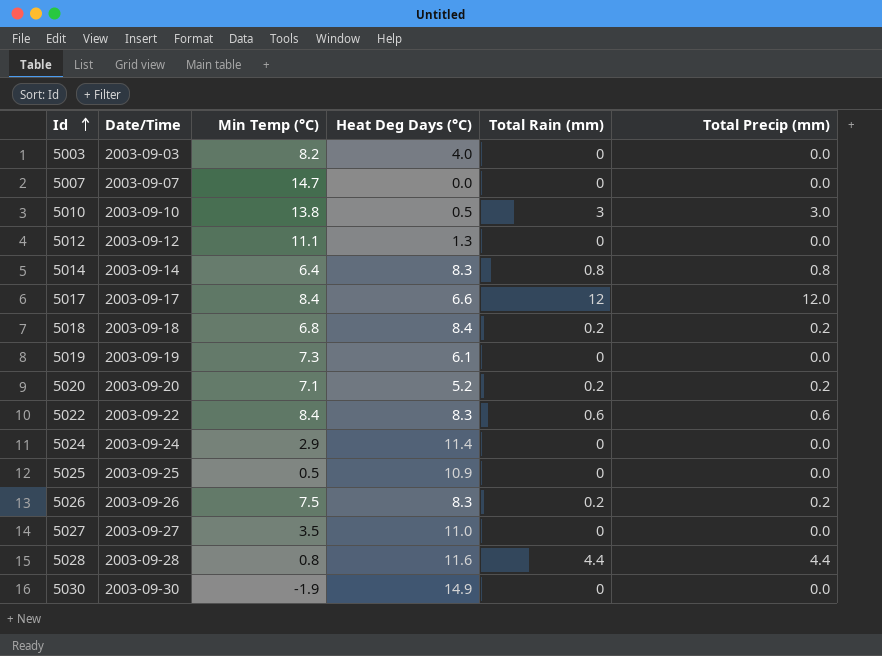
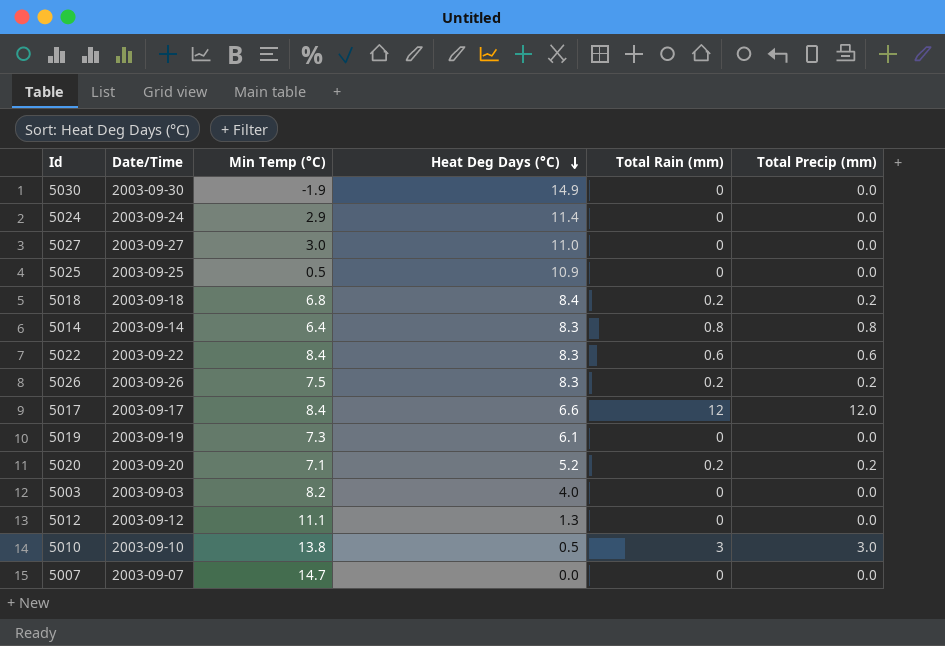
row order: Id ascending -> Heat Deg Days (°C) descending
row 5028: 2003-09-28 | 0.8 | 11.6 | 4.4 | 4.4 -> none
5027 | Min Temp (°C): 3.5 -> 3.0

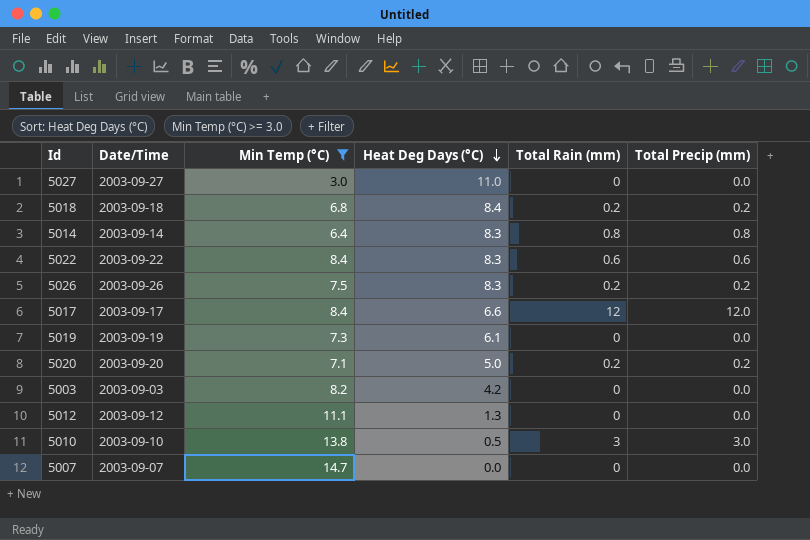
filter: none -> Min Temp (°C) >= 3.0
5020 | Heat Deg Days (°C): 5.2 -> 5.0
5003 | Heat Deg Days (°C): 4.0 -> 4.2

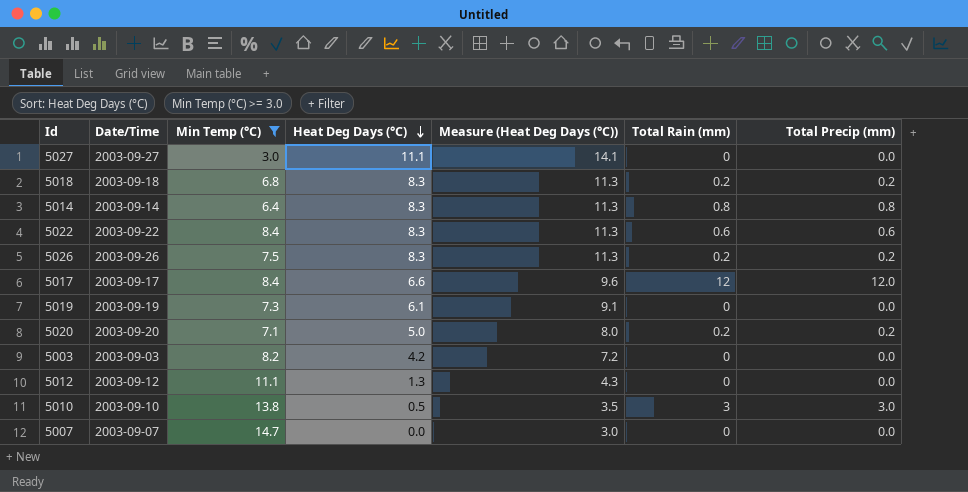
column Measure (Heat Deg Days (°C)) | formula: none -> [Heat Deg Days (°C)] + 3
5027 | Heat Deg Days (°C): 11.0 -> 11.1
5018 | Heat Deg Days (°C): 8.4 -> 8.3

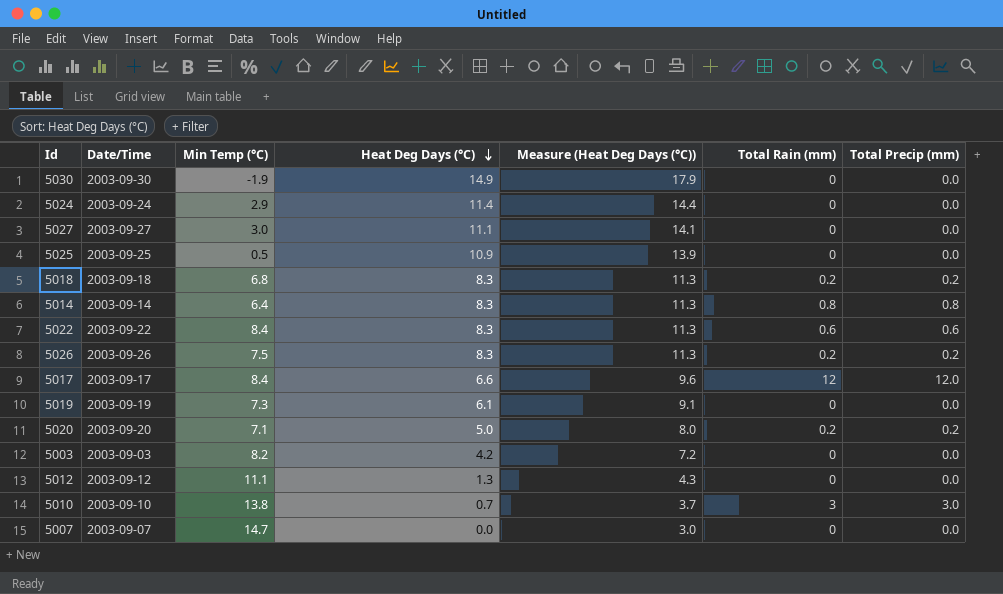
filter: Min Temp (°C) >= 3.0 -> none
5010 | Heat Deg Days (°C): 0.5 -> 0.7
5010 | Measure (Heat Deg Days (°C)): 3.5 -> 3.7

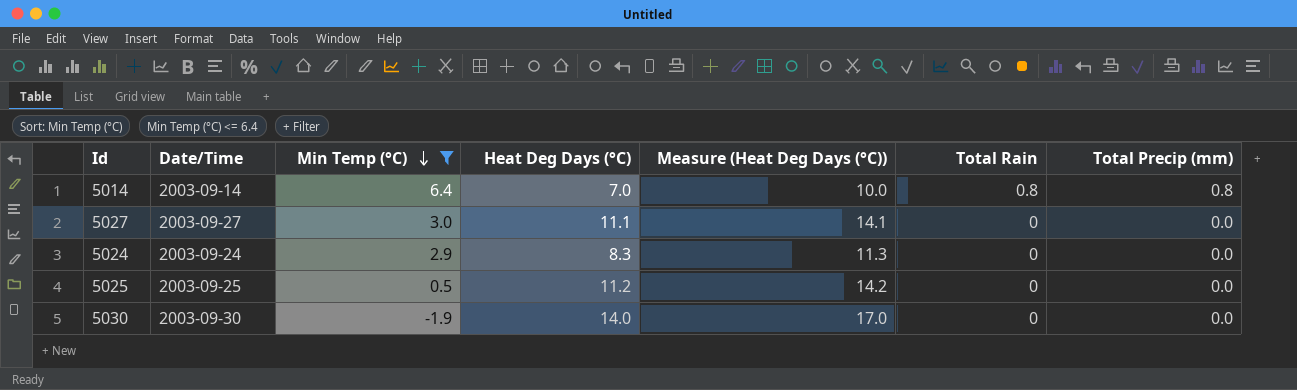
filter: none -> Min Temp (°C) <= 6.4
row order: Heat Deg Days (°C) descending -> Min Temp (°C) descending
column name: Total Rain (mm) -> Total Rain
5014 | Heat Deg Days (°C): 8.3 -> 7.0
5014 | Measure (Heat Deg Days (°C)): 11.3 -> 10.0
5024 | Heat Deg Days (°C): 11.4 -> 8.3
5024 | Measure (Heat Deg Days (°C)): 14.4 -> 11.3
5025 | Heat Deg Days (°C): 10.9 -> 11.2
5025 | Measure (Heat Deg Days (°C)): 13.9 -> 14.2
5030 | Heat Deg Days (°C): 14.9 -> 14.0
5030 | Measure (Heat Deg Days (°C)): 17.9 -> 17.0

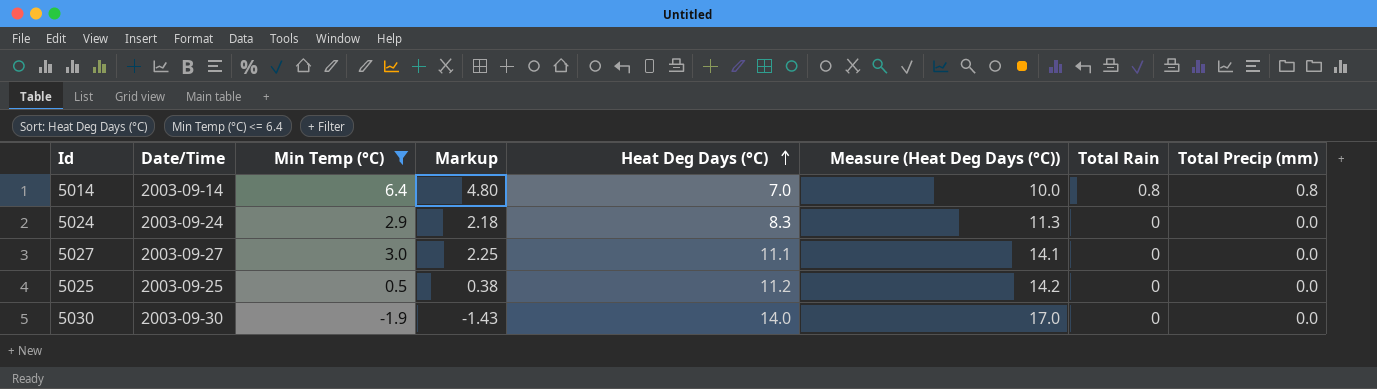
row order: Min Temp (°C) descending -> Heat Deg Days (°C) ascending
column Markup | formula: none -> [Min Temp (°C)] * 0.75

